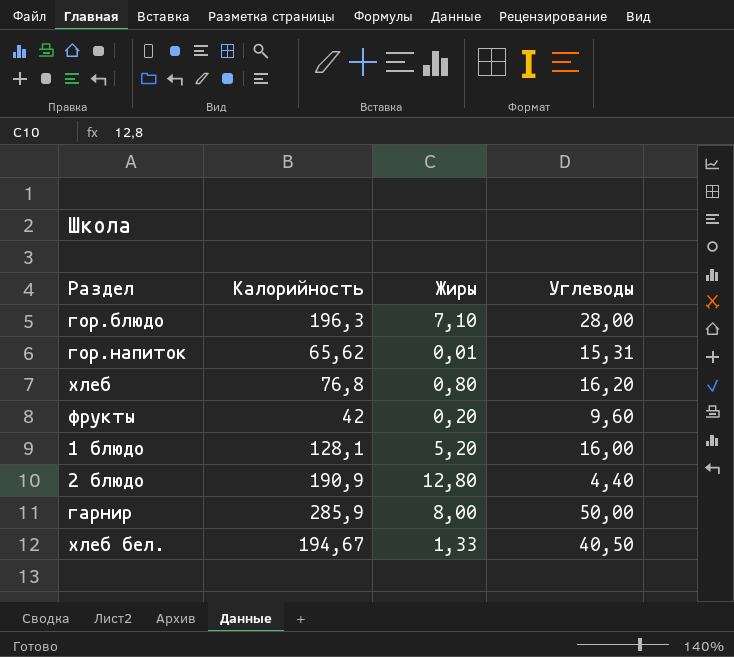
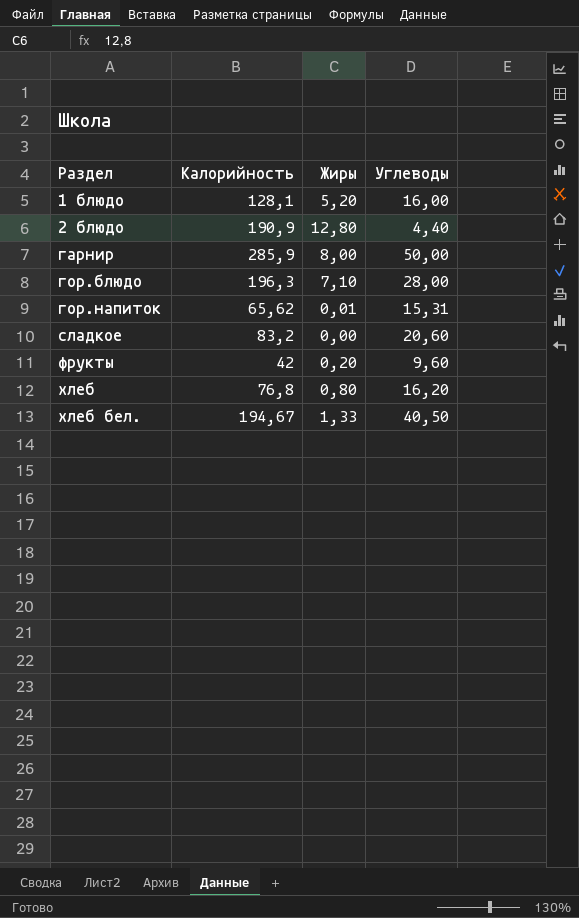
row order: none -> Раздел ascending
row сладкое: none -> 83,2 | 0,00 | 20,60

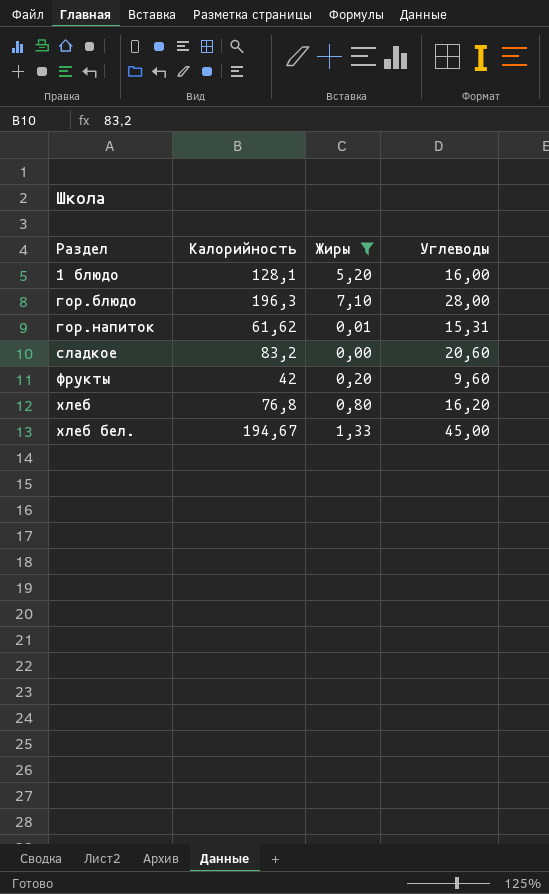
filter: none -> Жиры <= 7,10
гор.напиток | Калорийность: 65,62 -> 61,62
хлеб бел. | Углеводы: 40,50 -> 45,00

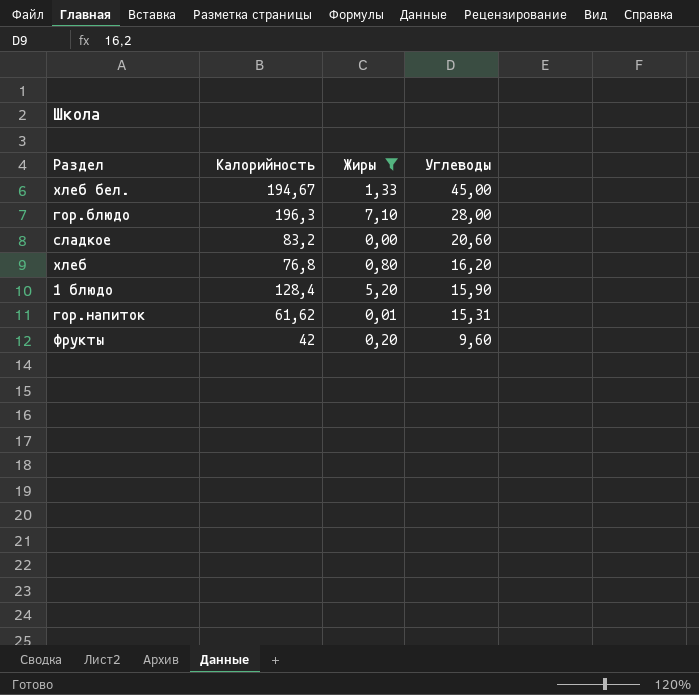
row order: Раздел ascending -> Углеводы descending
1 блюдо | Калорийность: 128,1 -> 128,4
1 блюдо | Углеводы: 16,00 -> 15,90

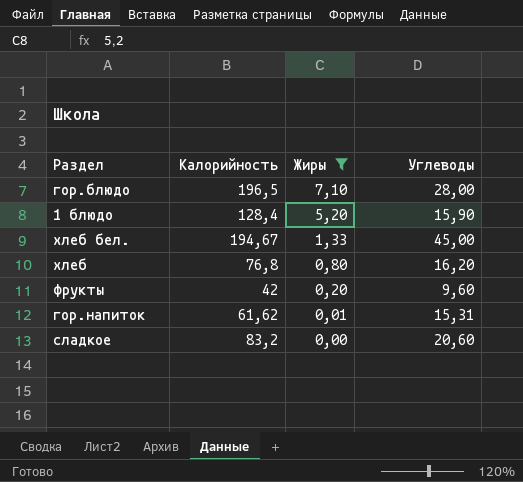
row order: Углеводы descending -> Жиры descending
гор.блюдо | Калорийность: 196,3 -> 196,5

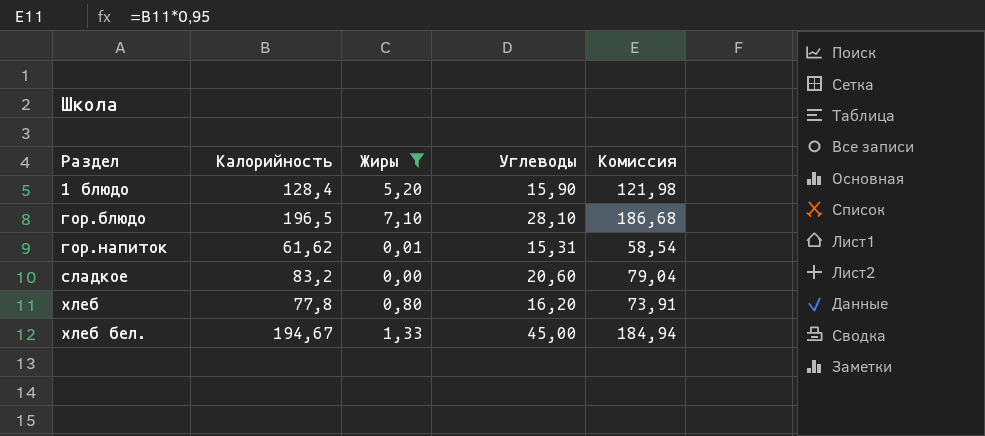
row order: Жиры descending -> Раздел ascending
column Комиссия | formula: none -> [Калорийность] * 0,95
row фрукты: 42 | 0,20 | 9,60 -> none
гор.блюдо | Углеводы: 28,00 -> 28,10
хлеб | Калорийность: 76,8 -> 77,8

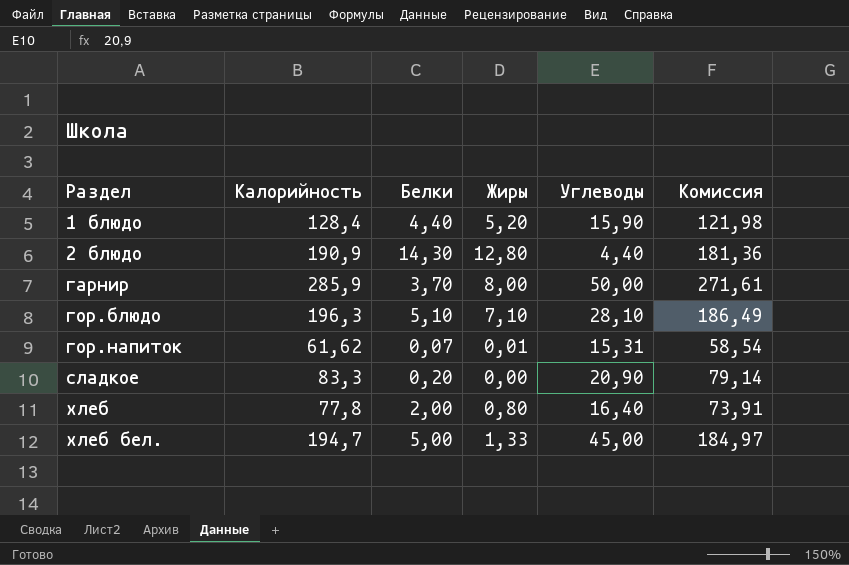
filter: Жиры <= 7,10 -> none
column Белки | position: none -> 3
гор.блюдо | Калорийность: 196,5 -> 196,3
гор.блюдо | Комиссия: 186,68 -> 186,49
сладкое | Калорийность: 83,2 -> 83,3
сладкое | Углеводы: 20,60 -> 20,90
сладкое | Комиссия: 79,04 -> 79,14
хлеб | Углеводы: 16,20 -> 16,40
хлеб бел. | Калорийность: 194,67 -> 194,7
хлеб бел. | Комиссия: 184,94 -> 184,97

